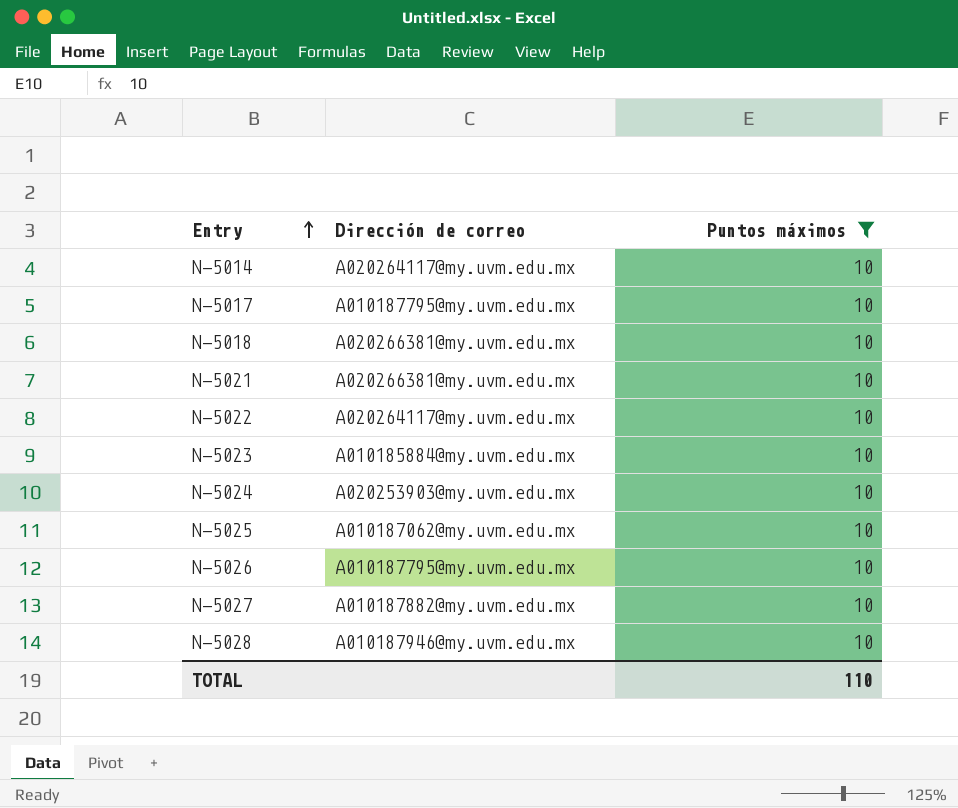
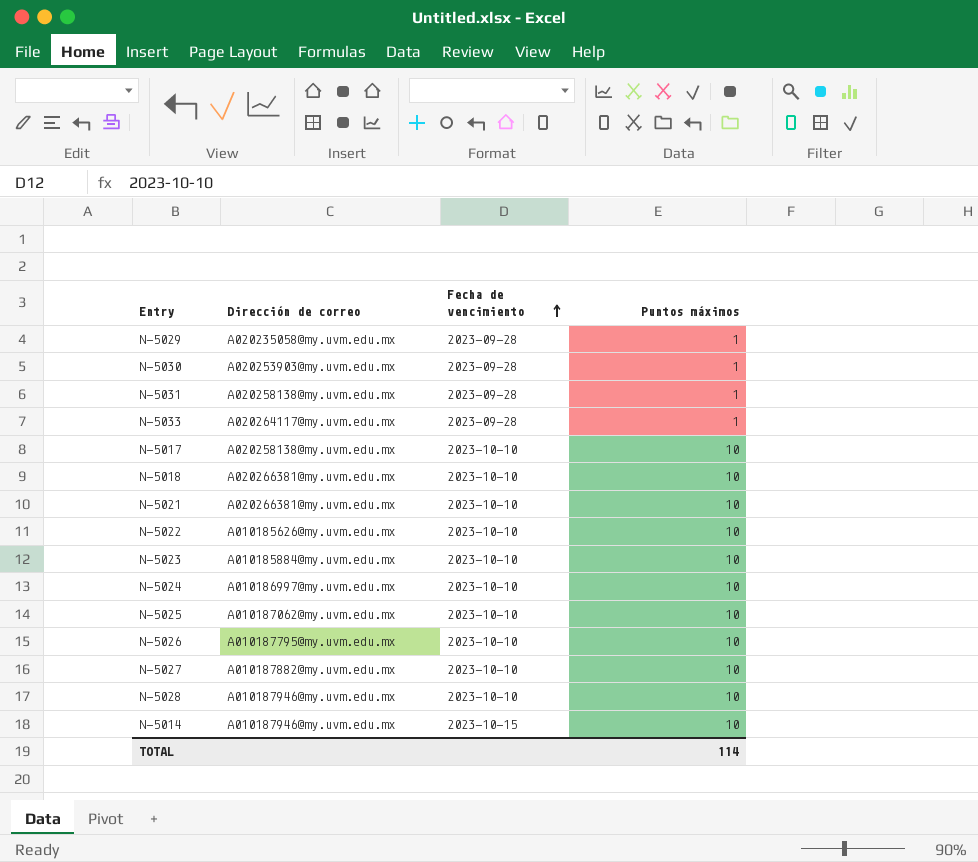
filter: Puntos máximos = 10 -> none
row order: Entry ascending -> Fecha de vencimiento ascending
column Fecha de vencimiento | position: none -> 3
N-5017 | Dirección de correo: A010187795@my.uvm.edu.mx -> A020258138@my.uvm.edu.mx
N-5022 | Dirección de correo: A020264117@my.uvm.edu.mx -> A010185626@my.uvm.edu.mx
N-5024 | Dirección de correo: A020253903@my.uvm.edu.mx -> A010186997@my.uvm.edu.mx
N-5014 | Dirección de correo: A020264117@my.uvm.edu.mx -> A010187946@my.uvm.edu.mx
TOTAL | Puntos máximos: 110 -> 114

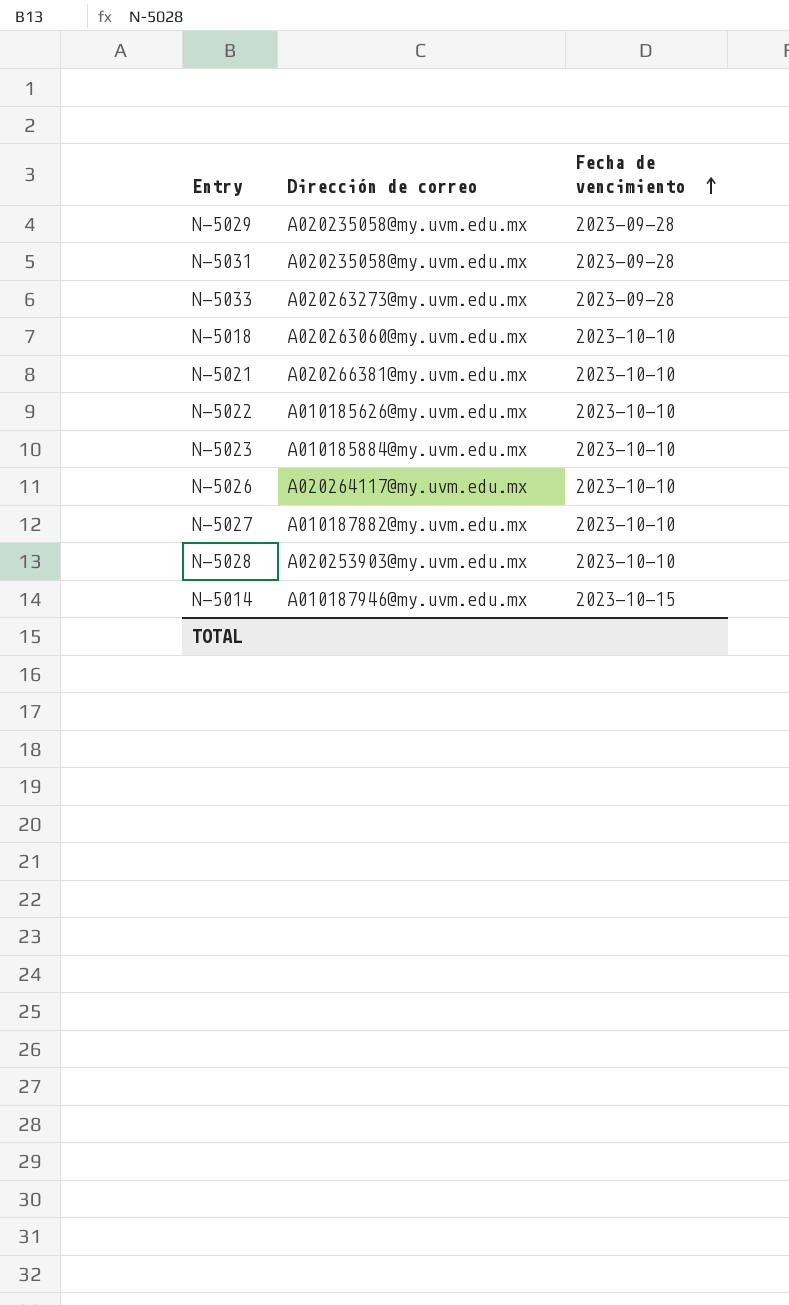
column Puntos máximos | position: 4 -> none
row N-5030: A020253903@my.uvm.edu.mx | 2023-09-28 | 1 -> none
row N-5017: A020258138@my.uvm.edu.mx | 2023-10-10 | 10 -> none
row N-5024: A010186997@my.uvm.edu.mx | 2023-10-10 | 10 -> none
row N-5025: A010187062@my.uvm.edu.mx | 2023-10-10 | 10 -> none
N-5031 | Dirección de correo: A020258138@my.uvm.edu.mx -> A020235058@my.uvm.edu.mx
N-5033 | Dirección de correo: A020264117@my.uvm.edu.mx -> A020263273@my.uvm.edu.mx
N-5018 | Dirección de correo: A020266381@my.uvm.edu.mx -> A020263060@my.uvm.edu.mx
N-5026 | Dirección de correo: A010187795@my.uvm.edu.mx -> A020264117@my.uvm.edu.mx
N-5028 | Dirección de correo: A010187946@my.uvm.edu.mx -> A020253903@my.uvm.edu.mx

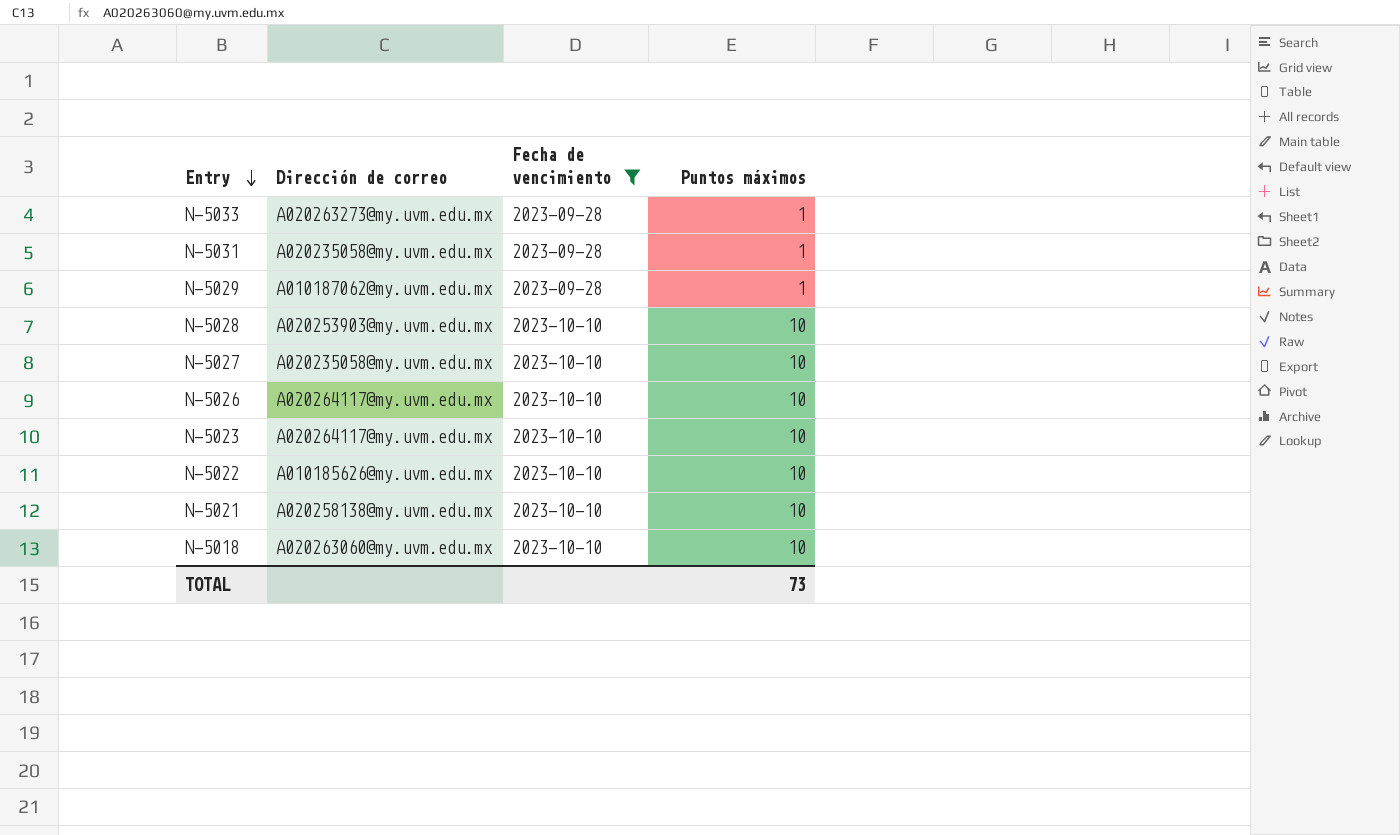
filter: none -> Fecha de vencimiento != 2023-10-15
row order: Fecha de vencimiento ascending -> Entry descending
column Puntos máximos | position: none -> 4
N-5029 | Dirección de correo: A020235058@my.uvm.edu.mx -> A010187062@my.uvm.edu.mx
N-5027 | Dirección de correo: A010187882@my.uvm.edu.mx -> A020235058@my.uvm.edu.mx
N-5023 | Dirección de correo: A010185884@my.uvm.edu.mx -> A020264117@my.uvm.edu.mx
N-5021 | Dirección de correo: A020266381@my.uvm.edu.mx -> A020258138@my.uvm.edu.mx

